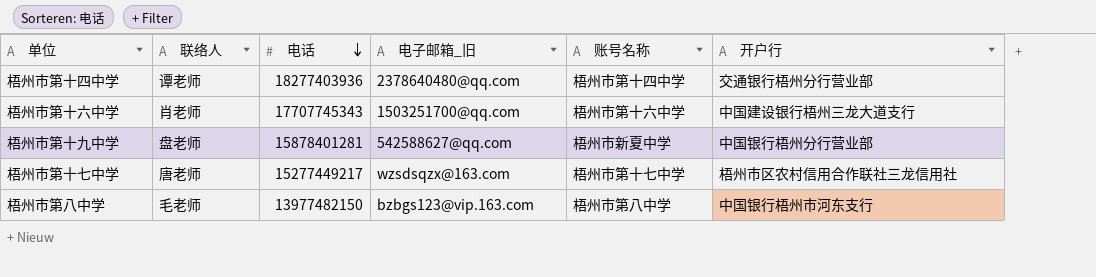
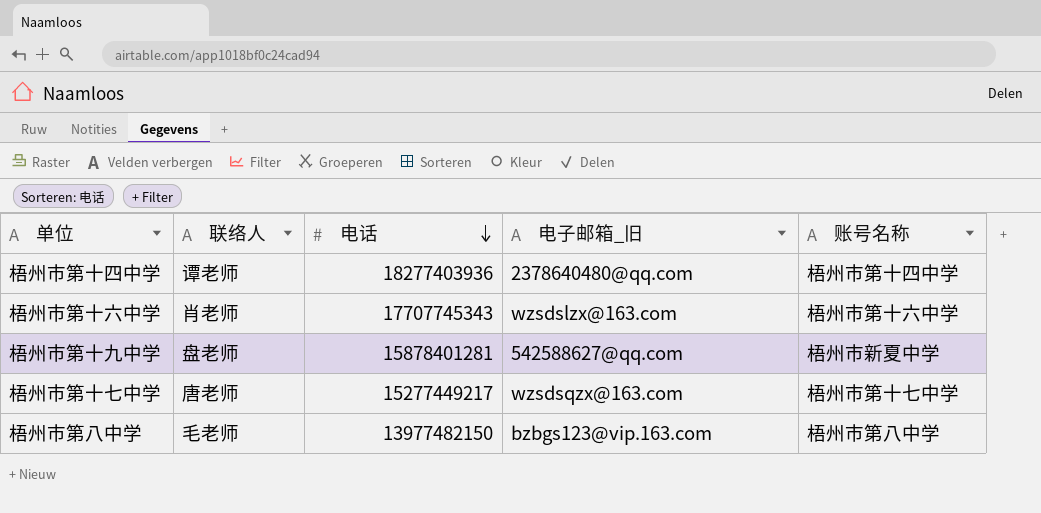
column 开户行 | position: 6 -> none
梧州市第十六中学 | 电子邮箱_旧: 1503251700@qq.com -> wzsdslzx@163.com

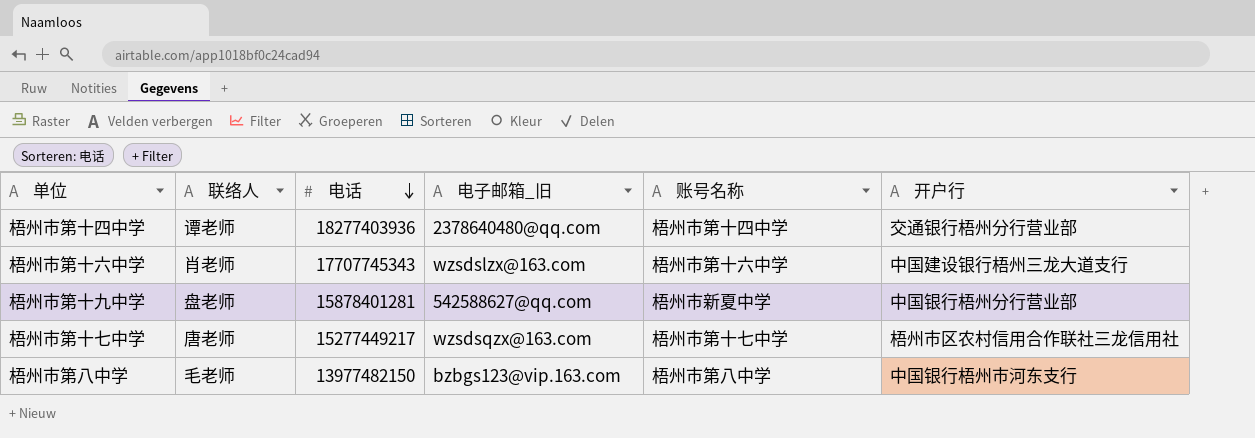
column 开户行 | position: none -> 6

